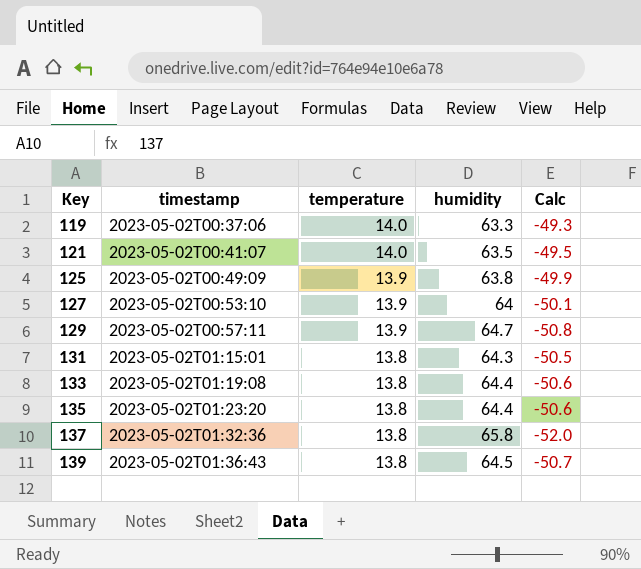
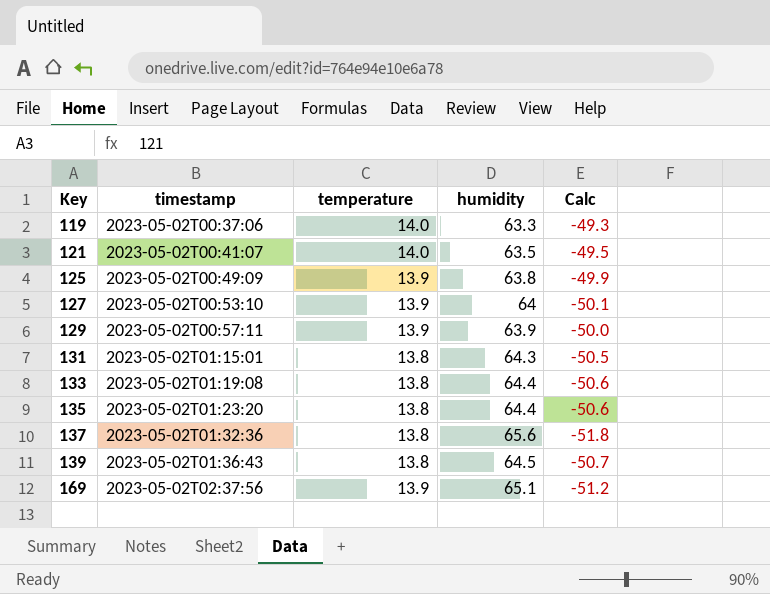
129 | humidity: 64.7 -> 63.9
129 | Calc: -50.8 -> -50.0
137 | humidity: 65.8 -> 65.6
137 | Calc: -52.0 -> -51.8
row 169: none -> 2023-05-02T02:37:56 | 13.9 | 65.1 | -51.2

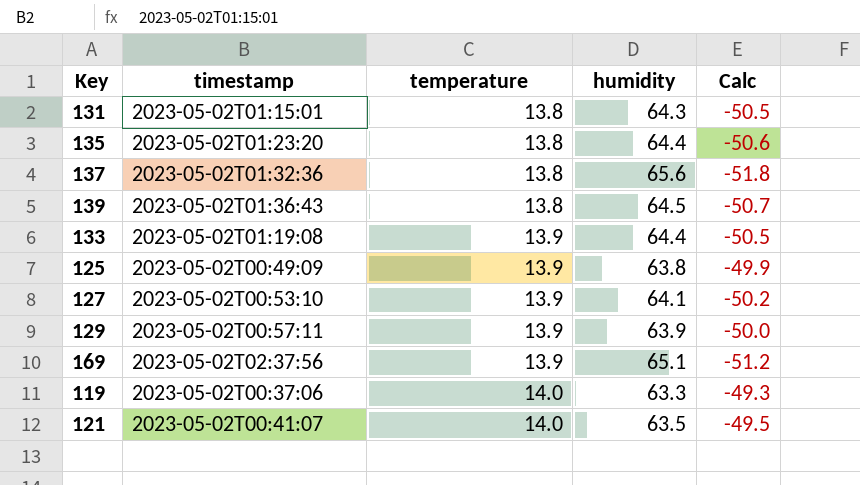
row order: Key ascending -> temperature ascending
133 | temperature: 13.8 -> 13.9
133 | Calc: -50.6 -> -50.5
127 | humidity: 64 -> 64.1
127 | Calc: -50.1 -> -50.2

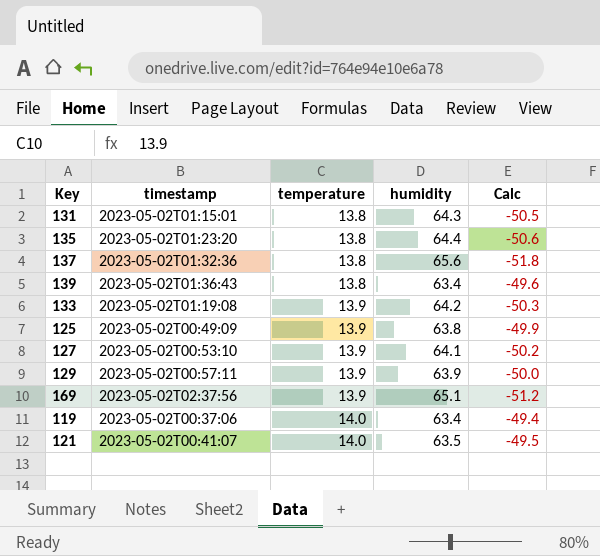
139 | humidity: 64.5 -> 63.4
139 | Calc: -50.7 -> -49.6
133 | humidity: 64.4 -> 64.2
133 | Calc: -50.5 -> -50.3
119 | humidity: 63.3 -> 63.4
119 | Calc: -49.3 -> -49.4

